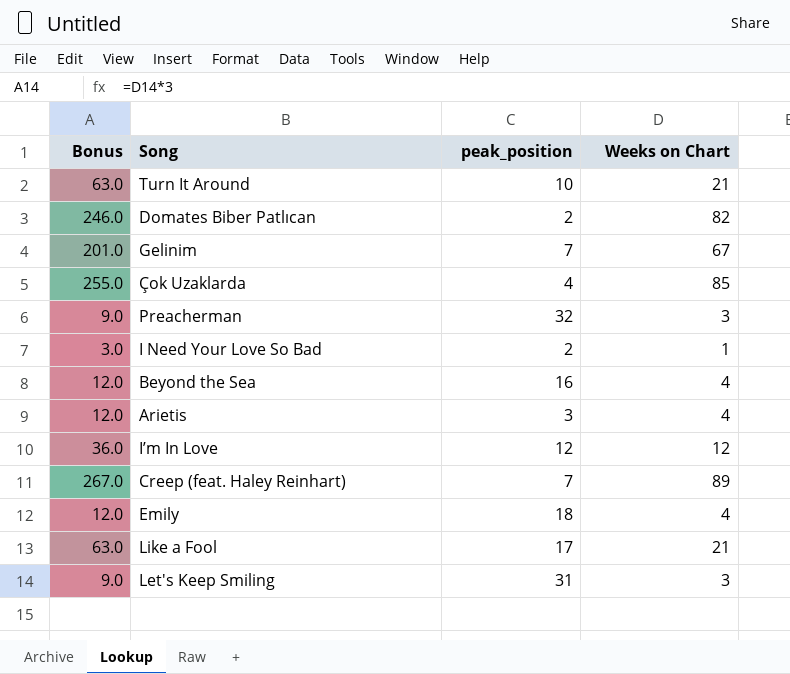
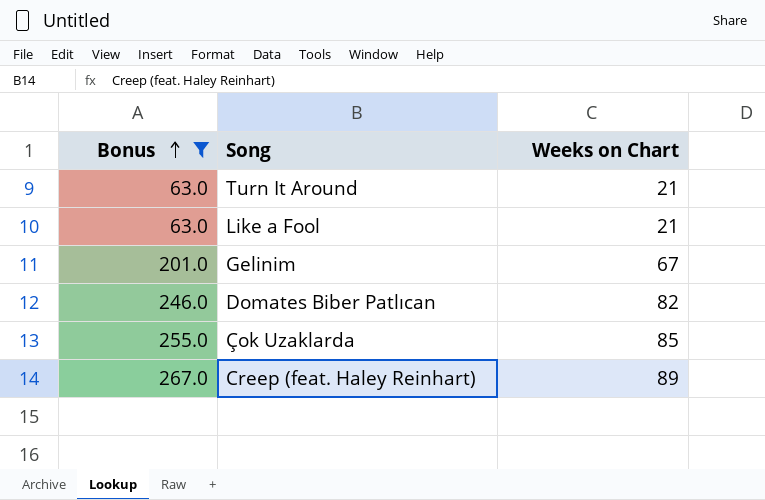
filter: none -> Bonus >= 63.0
row order: none -> Bonus ascending
column peak_position | position: 3 -> none

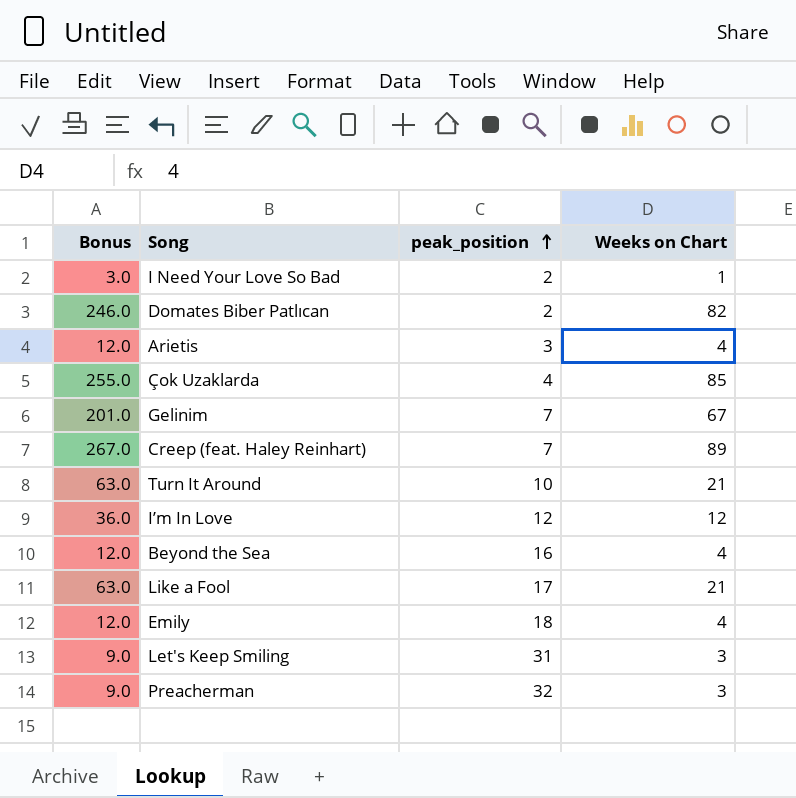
filter: Bonus >= 63.0 -> none
row order: Bonus ascending -> peak_position ascending
column peak_position | position: none -> 3

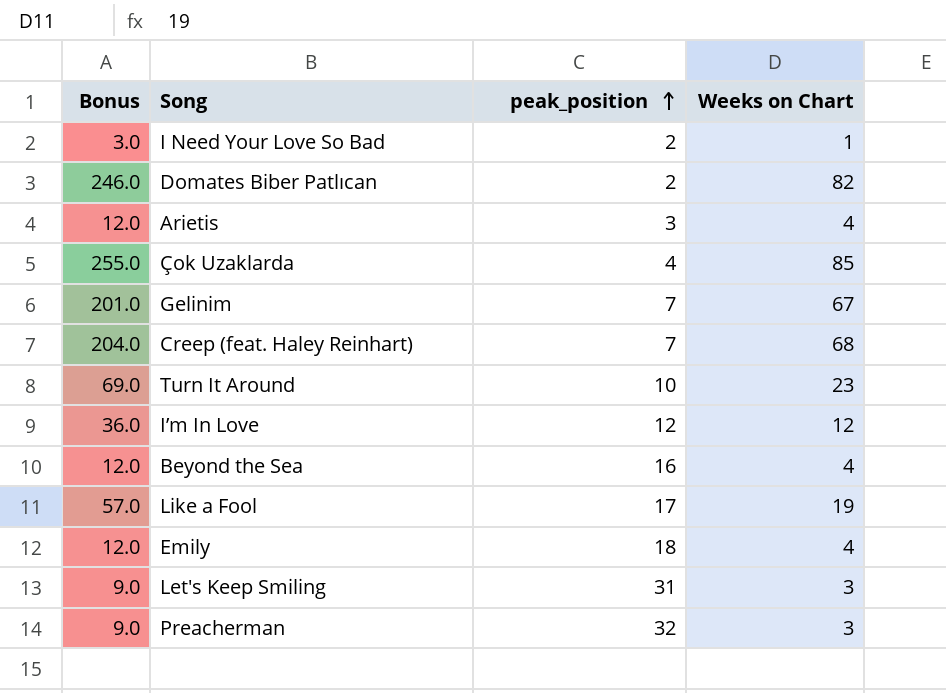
Creep (feat. Haley Reinhart) | Bonus: 267.0 -> 204.0
Creep (feat. Haley Reinhart) | Weeks on Chart: 89 -> 68
Turn It Around | Bonus: 63.0 -> 69.0
Turn It Around | Weeks on Chart: 21 -> 23
Like a Fool | Bonus: 63.0 -> 57.0
Like a Fool | Weeks on Chart: 21 -> 19

